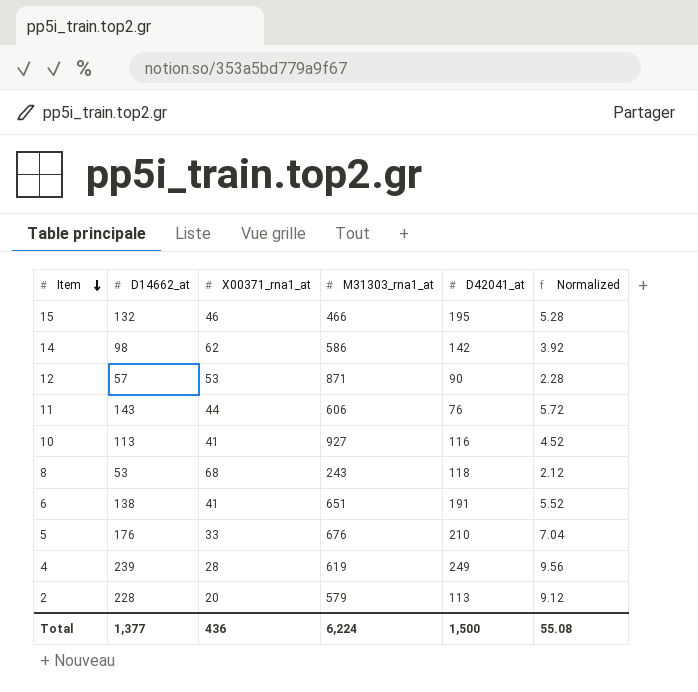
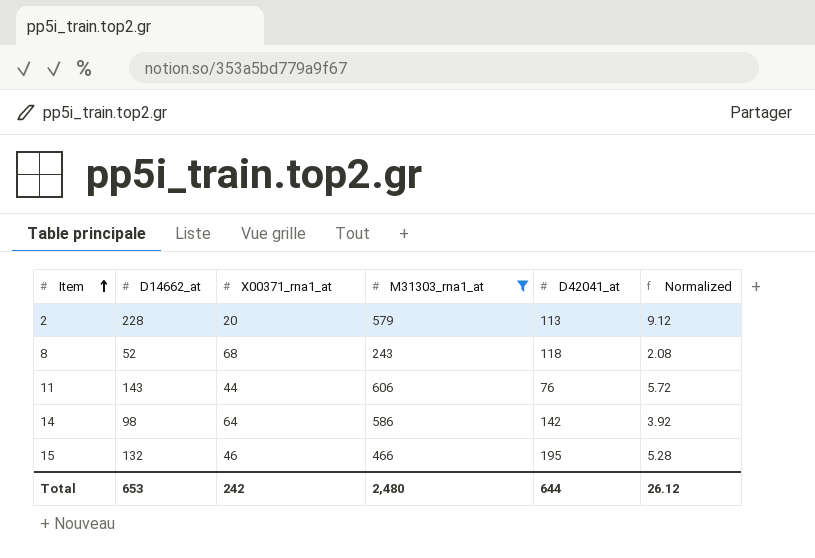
filter: none -> M31303_rna1_at <= 606
row order: Item descending -> Item ascending
8 | D14662_at: 53 -> 52
8 | Normalized: 2.12 -> 2.08
14 | X00371_rna1_at: 62 -> 64
Total | D14662_at: 1,377 -> 653
Total | X00371_rna1_at: 436 -> 242
Total | M31303_rna1_at: 6,224 -> 2,480
Total | D42041_at: 1,500 -> 644
Total | Normalized: 55.08 -> 26.12

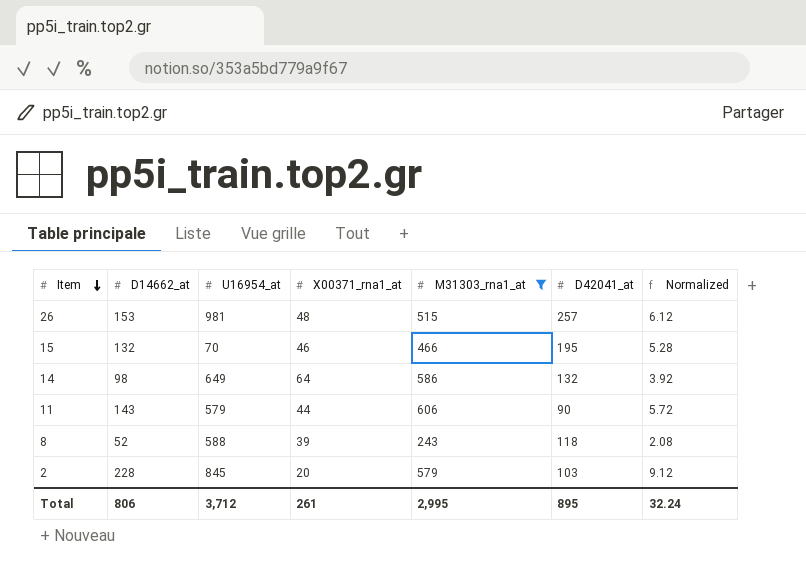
row order: Item ascending -> Item descending
column U16954_at | position: none -> 3
row 26: none -> 153 | 981 | 48 | 515 | 257 | 6.12
14 | D42041_at: 142 -> 132
11 | D42041_at: 76 -> 90
8 | X00371_rna1_at: 68 -> 39
2 | D42041_at: 113 -> 103
Total | D14662_at: 653 -> 806
Total | X00371_rna1_at: 242 -> 261
Total | M31303_rna1_at: 2,480 -> 2,995
Total | D42041_at: 644 -> 895
Total | Normalized: 26.12 -> 32.24

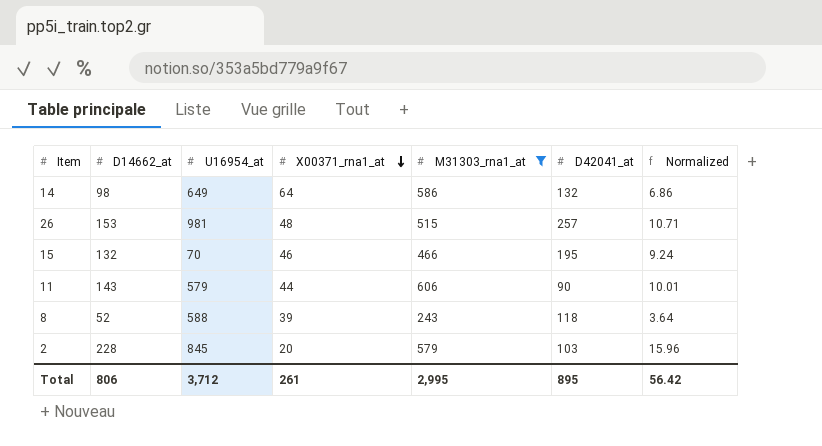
row order: Item descending -> X00371_rna1_at descending
column Normalized | formula: [D14662_at] * 0.04 -> [D14662_at] * 0.07
Total | Normalized: 32.24 -> 56.42

